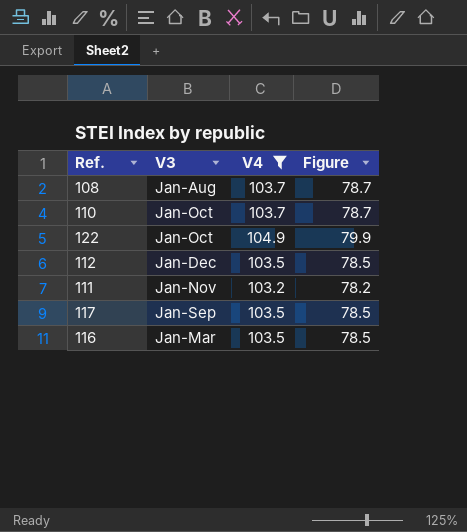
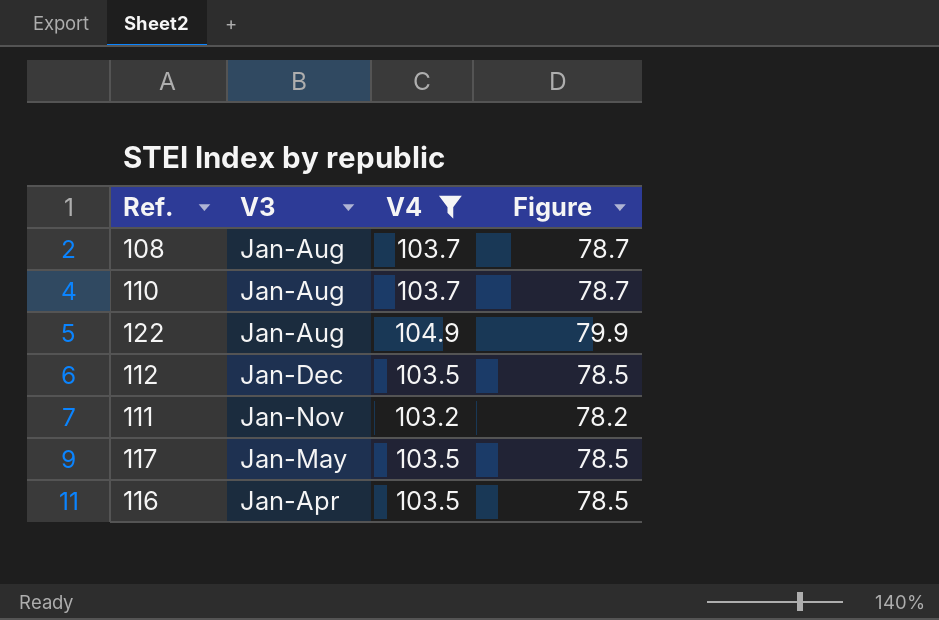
110 | V3: Jan-Oct -> Jan-Aug
122 | V3: Jan-Oct -> Jan-Aug
117 | V3: Jan-Sep -> Jan-May
116 | V3: Jan-Mar -> Jan-Apr

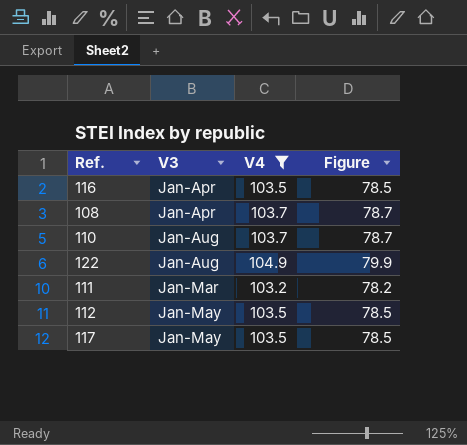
row order: none -> V3 ascending
108 | V3: Jan-Aug -> Jan-Apr
111 | V3: Jan-Nov -> Jan-Mar
112 | V3: Jan-Dec -> Jan-May

